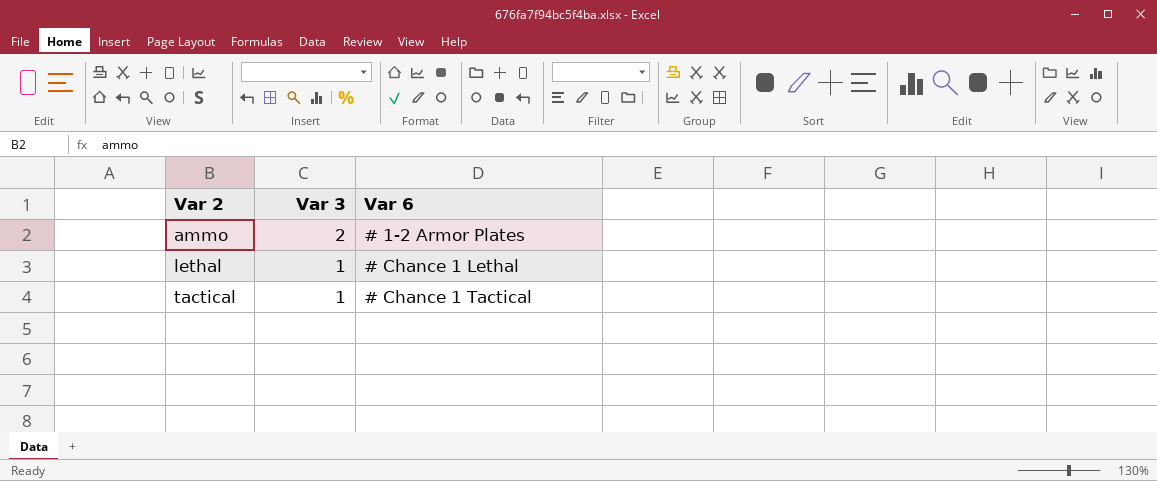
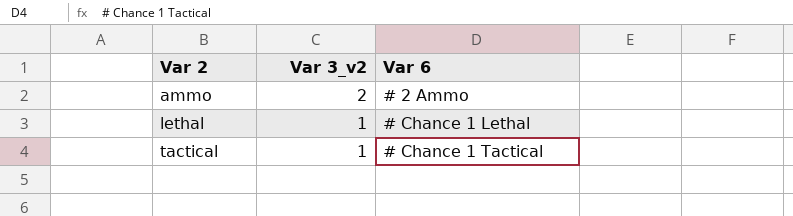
column name: Var 3 -> Var 3_v2
ammo | Var 6: # 1-2 Armor Plates -> # 2 Ammo

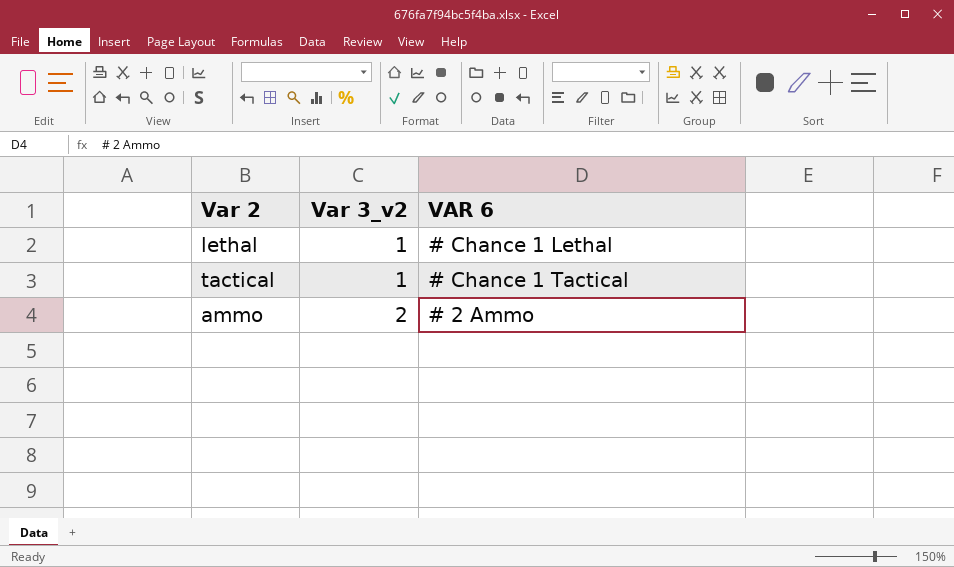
row order: Var 2 ascending -> Var 3_v2 ascending
column name: Var 6 -> VAR 6

